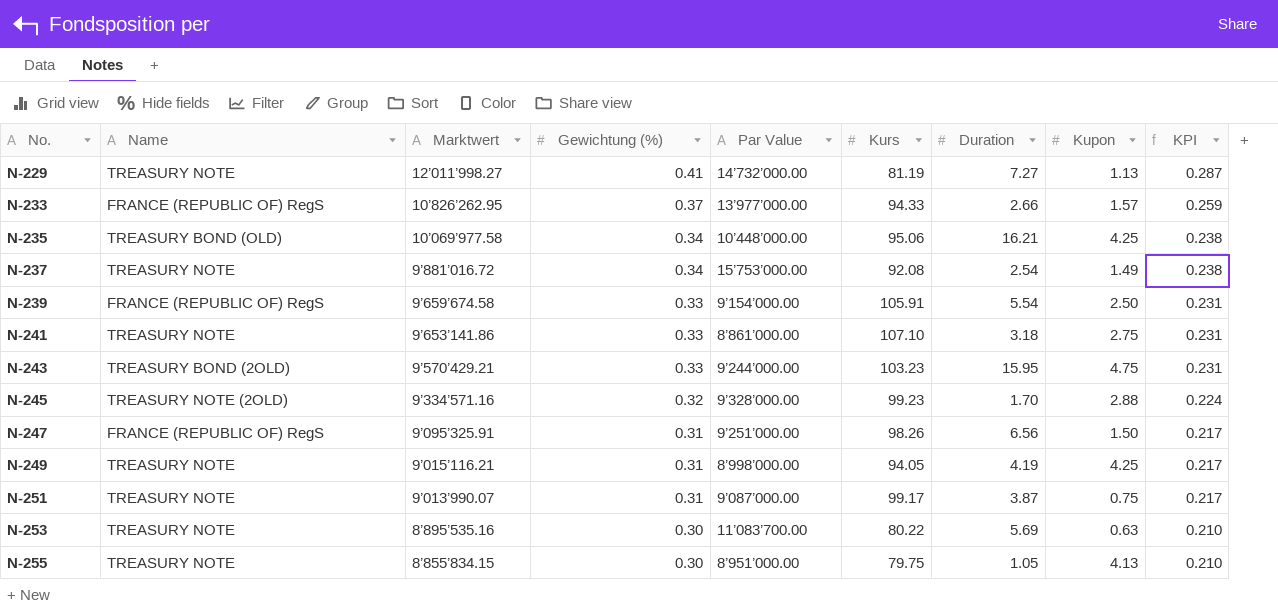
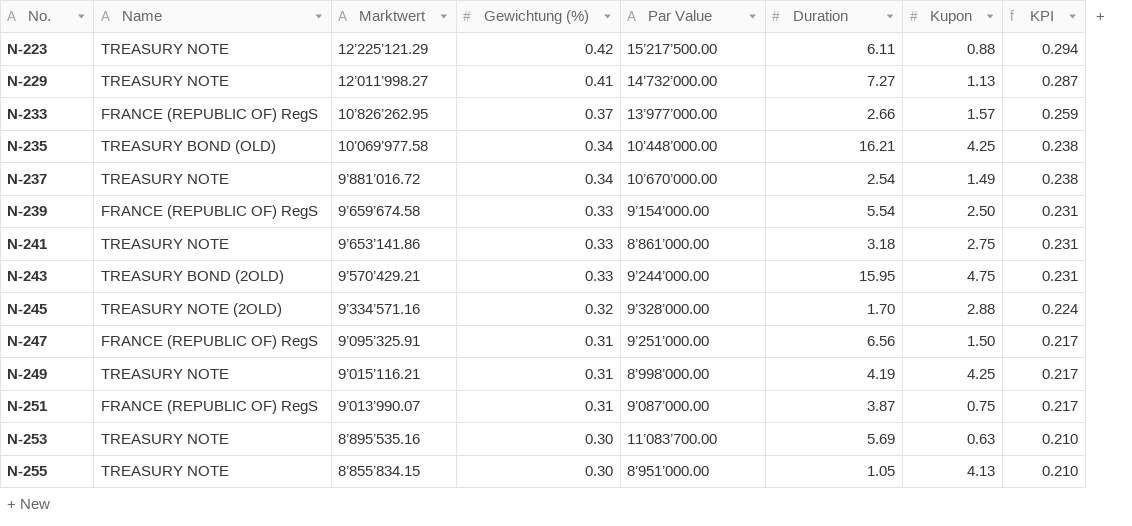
column Kurs | position: 6 -> none
row N-223: none -> TREASURY NOTE | 12’225’121.29 | 0.42 | 15’217’500.00 | 6.11 | 0.88 | 0.294
N-237 | Par Value: 15’753’000.00 -> 10’670’000.00
N-251 | Name: TREASURY NOTE -> FRANCE (REPUBLIC OF) RegS

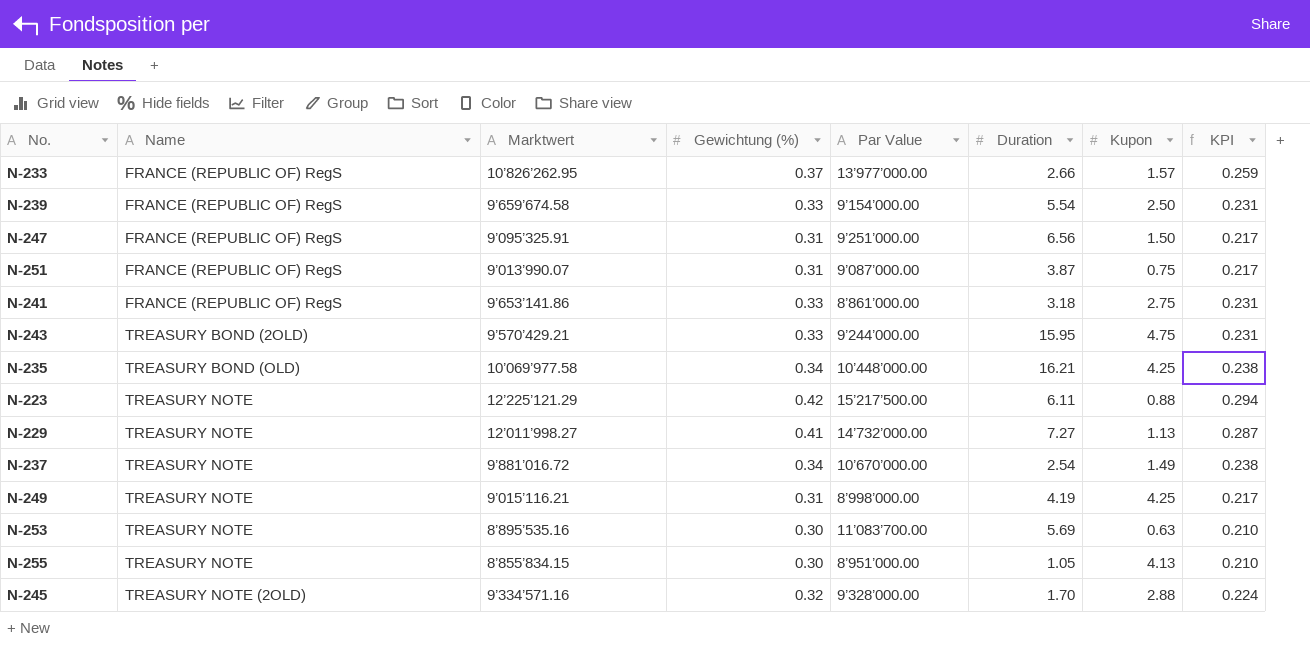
row order: No. ascending -> Name ascending
N-241 | Name: TREASURY NOTE -> FRANCE (REPUBLIC OF) RegS

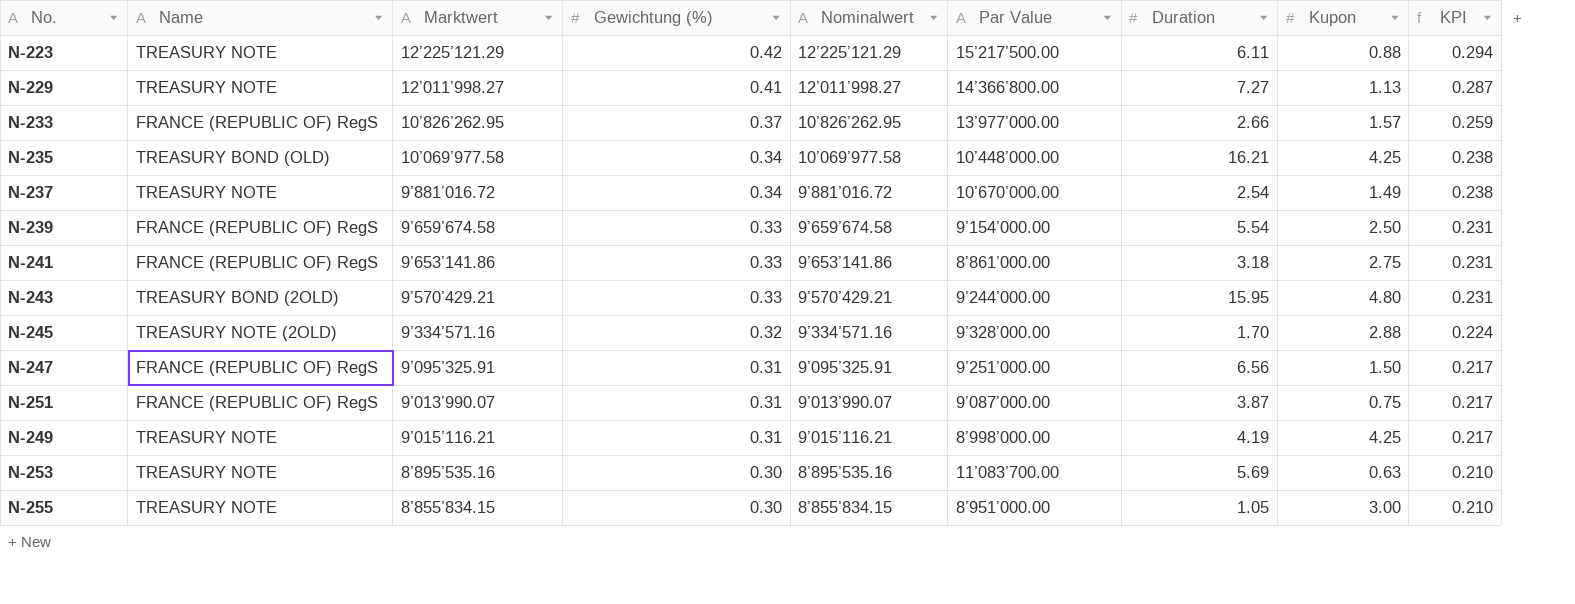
row order: Name ascending -> Gewichtung (%) descending
column Nominalwert | position: none -> 5
N-229 | Par Value: 14’732’000.00 -> 14’366’800.00
N-243 | Kupon: 4.75 -> 4.80
N-255 | Kupon: 4.13 -> 3.00

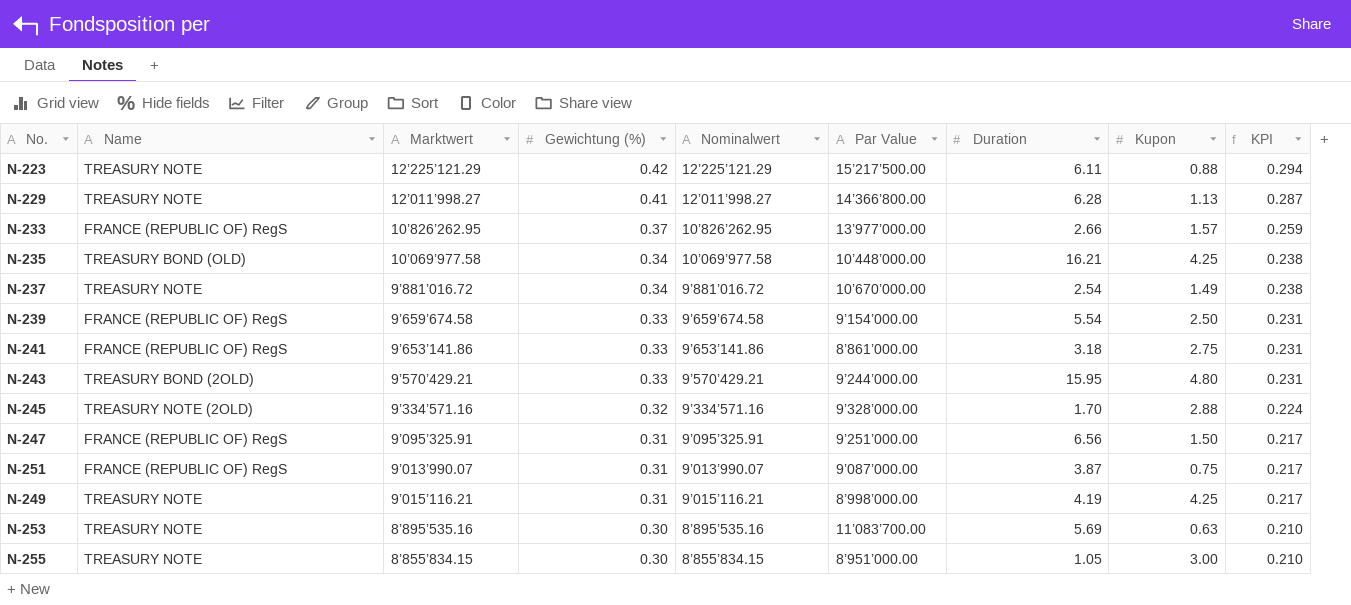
N-229 | Duration: 7.27 -> 6.28

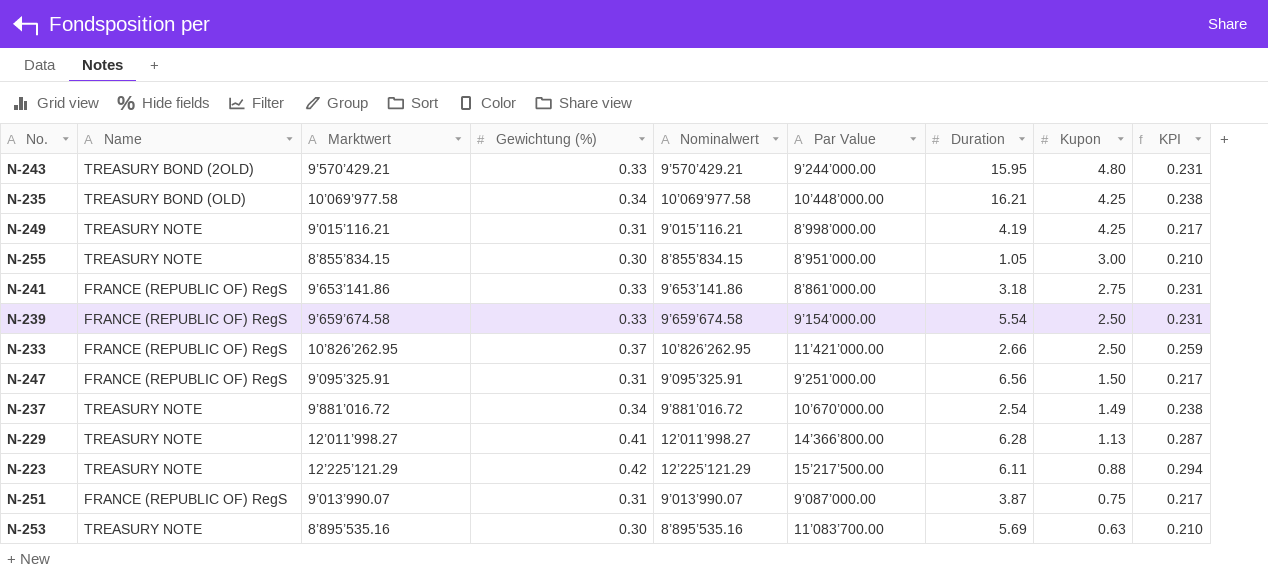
row order: Gewichtung (%) descending -> Kupon descending
row N-245: TREASURY NOTE (2OLD) | 9’334’571.16 | 0.32 | 9’334’571.16 | 9’328’000.00 | 1.70 | 2.88 | 0.224 -> none
N-233 | Par Value: 13’977’000.00 -> 11’421’000.00
N-233 | Kupon: 1.57 -> 2.50

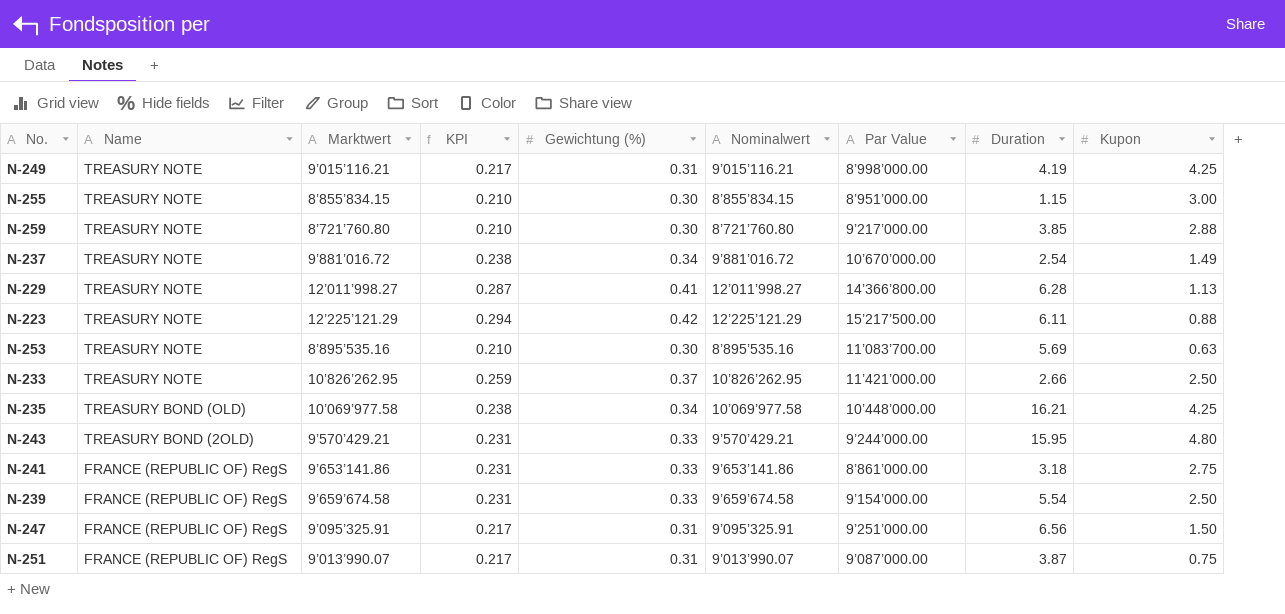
row order: Kupon descending -> Name descending
column KPI | position: 9 -> 4
N-255 | Duration: 1.05 -> 1.15
row N-259: none -> TREASURY NOTE | 8’721’760.80 | 0.210 | 0.30 | 8’721’760.80 | 9’217’000.00 | 3.85 | 2.88
N-233 | Name: FRANCE (REPUBLIC OF) RegS -> TREASURY NOTE

